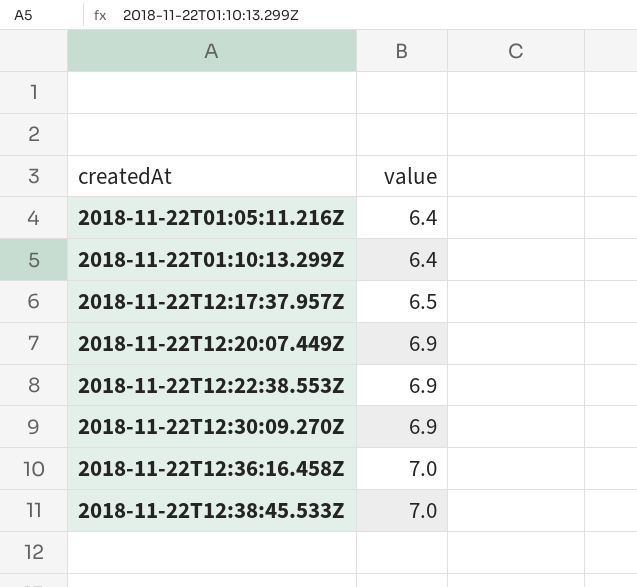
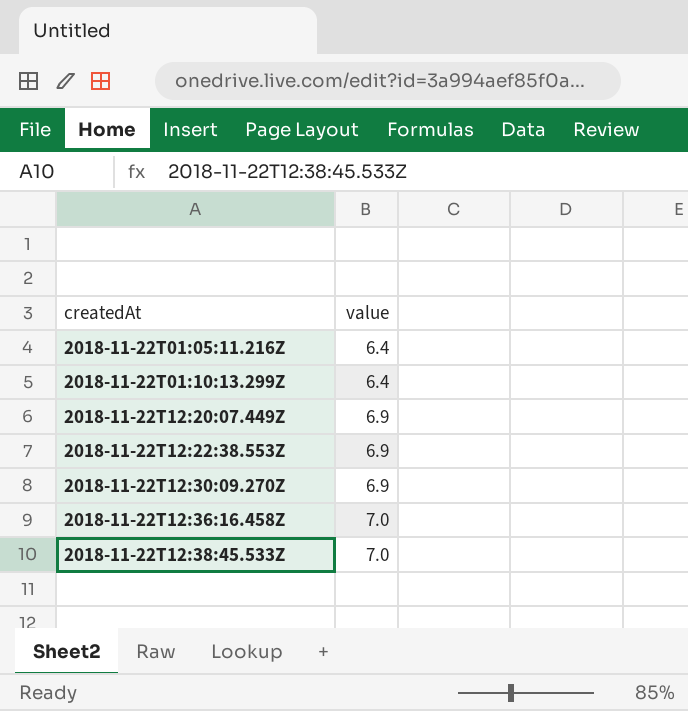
row 2018-11-22T12:17:37.957Z: 6.5 -> none

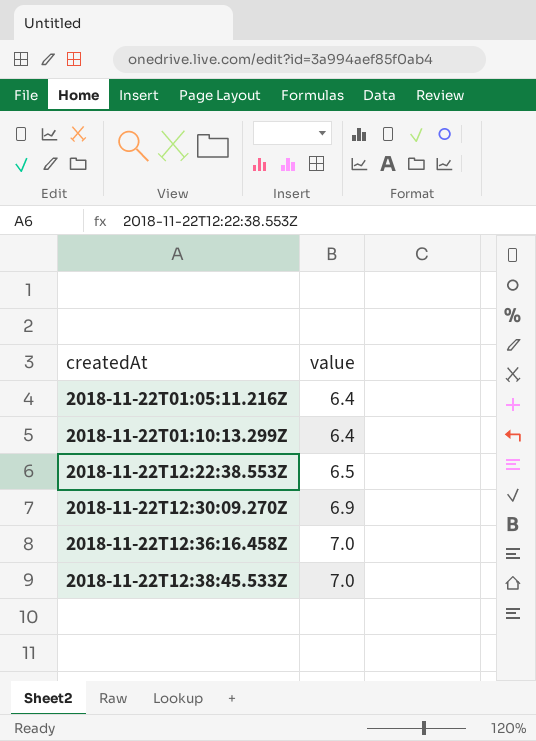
row 2018-11-22T12:20:07.449Z: 6.9 -> none
2018-11-22T12:22:38.553Z | value: 6.9 -> 6.5

